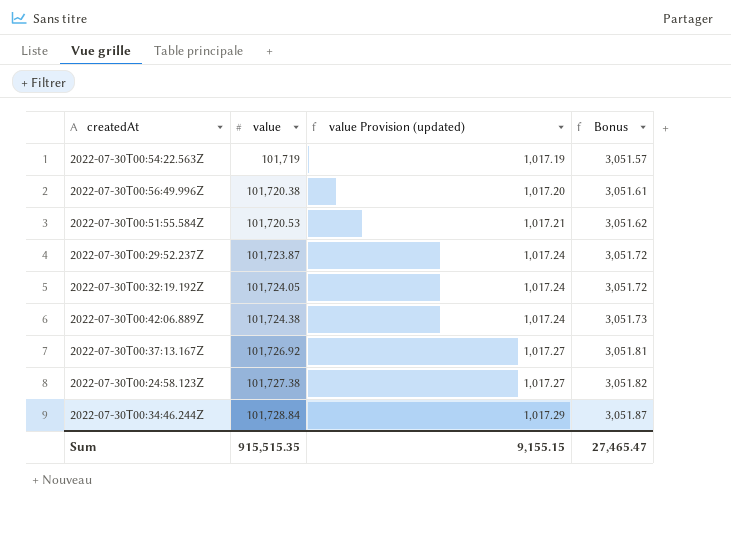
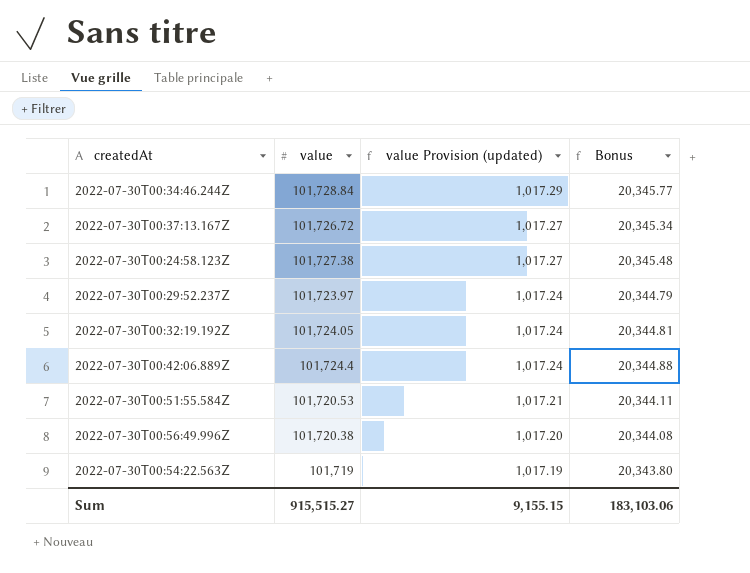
row order: value ascending -> value Provision (updated) descending
column Bonus | formula: [value] * 0.03 -> [value] * 0.2
2022-07-30T00:37:13.167Z | value: 101,726.92 -> 101,726.72
2022-07-30T00:29:52.237Z | value: 101,723.87 -> 101,723.97
2022-07-30T00:42:06.889Z | value: 101,724.38 -> 101,724.4
Sum | value: 915,515.35 -> 915,515.27
Sum | Bonus: 27,465.47 -> 183,103.06

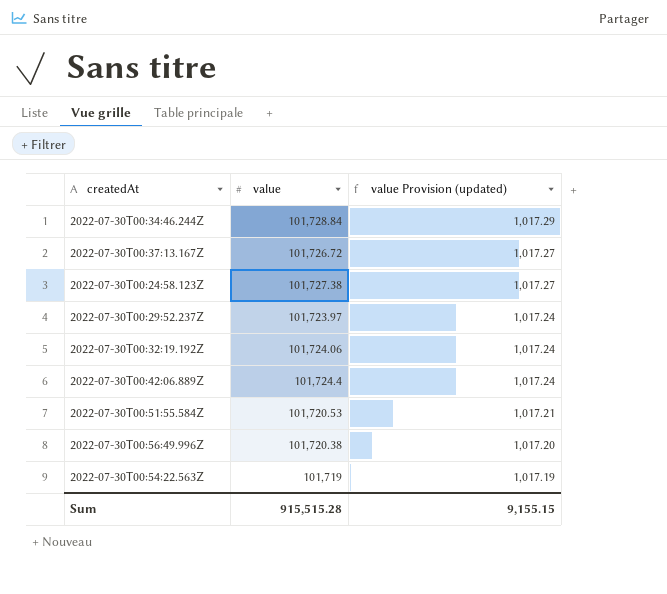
column Bonus | formula: [value] * 0.2 -> none
2022-07-30T00:32:19.192Z | value: 101,724.05 -> 101,724.06
Sum | value: 915,515.27 -> 915,515.28

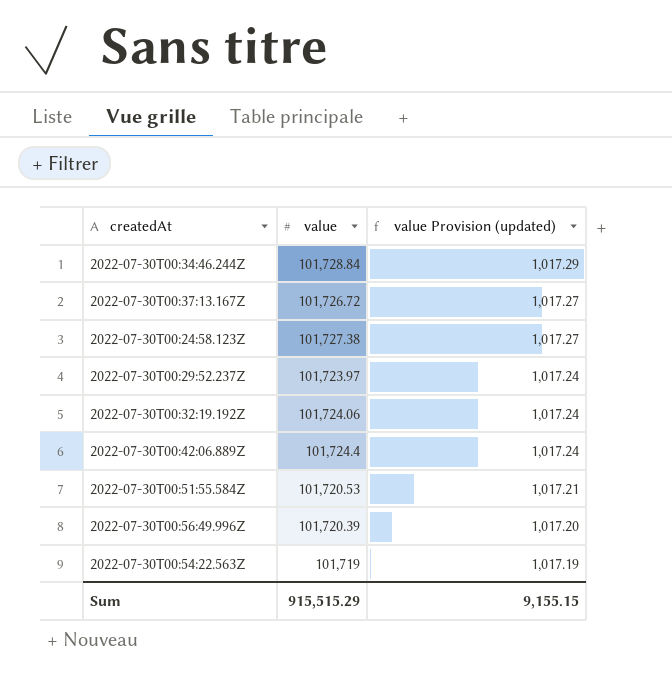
2022-07-30T00:56:49.996Z | value: 101,720.38 -> 101,720.39
Sum | value: 915,515.28 -> 915,515.29

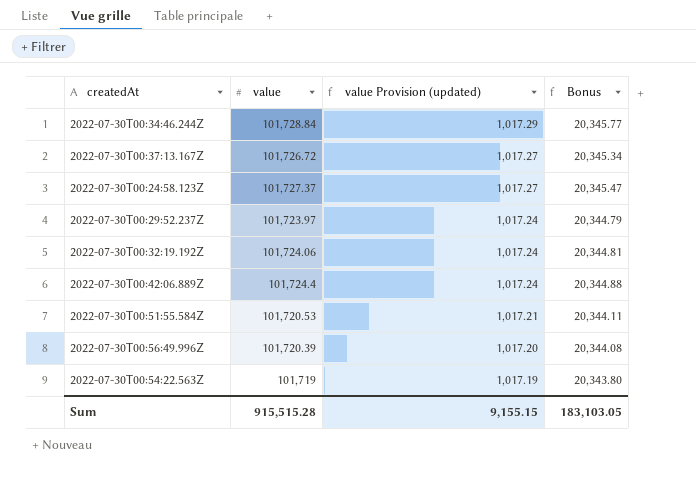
column Bonus | formula: none -> [value] * 0.2
2022-07-30T00:24:58.123Z | value: 101,727.38 -> 101,727.37
Sum | value: 915,515.29 -> 915,515.28

